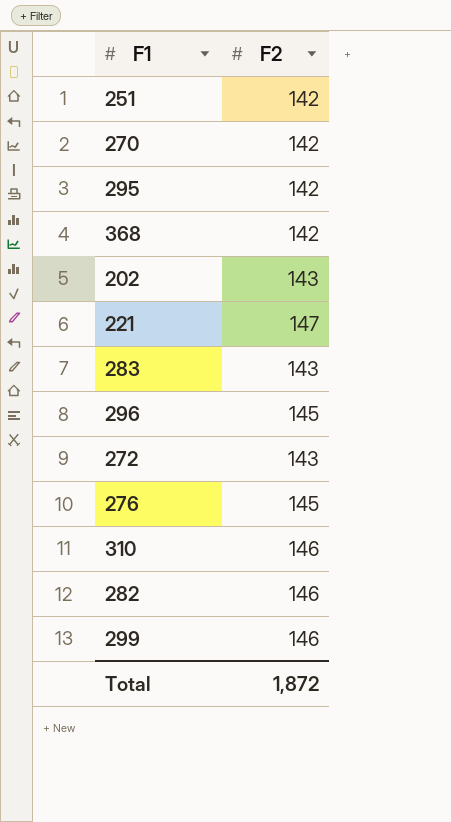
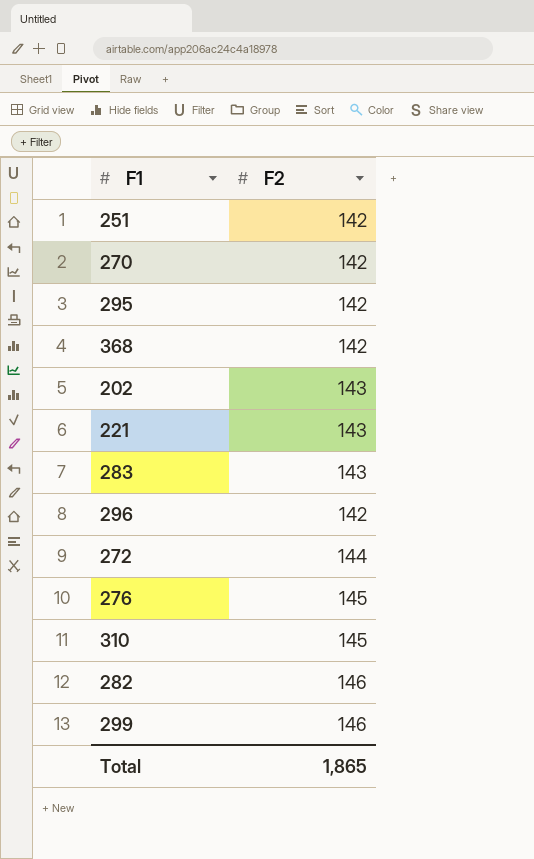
221 | F2: 147 -> 143
296 | F2: 145 -> 142
272 | F2: 143 -> 144
310 | F2: 146 -> 145
Total | F2: 1,872 -> 1,865

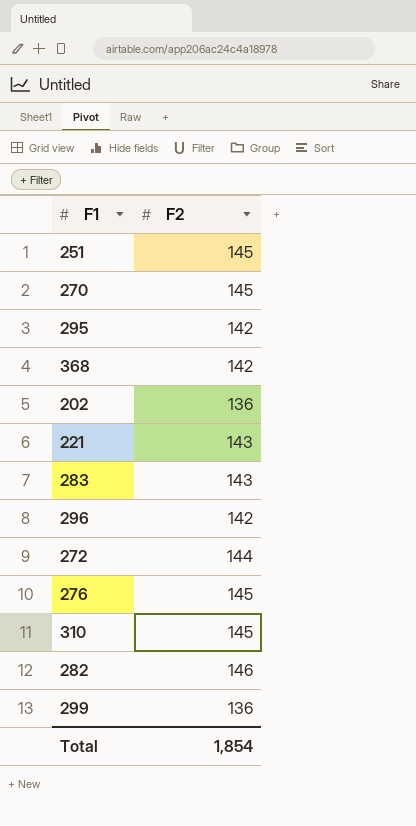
251 | F2: 142 -> 145
270 | F2: 142 -> 145
202 | F2: 143 -> 136
299 | F2: 146 -> 136
Total | F2: 1,865 -> 1,854

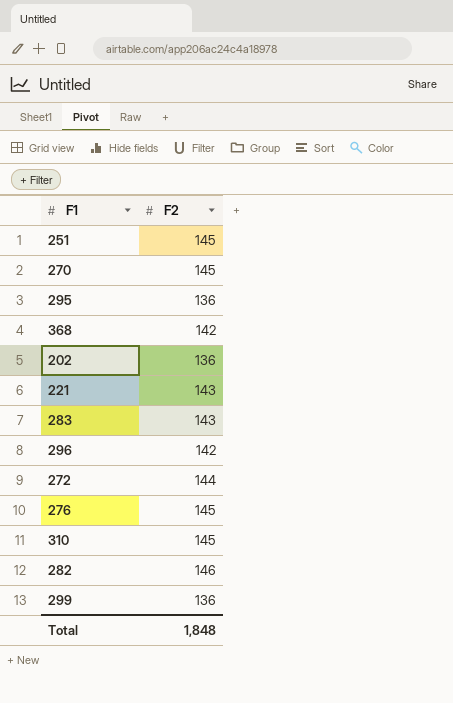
295 | F2: 142 -> 136
Total | F2: 1,854 -> 1,848

